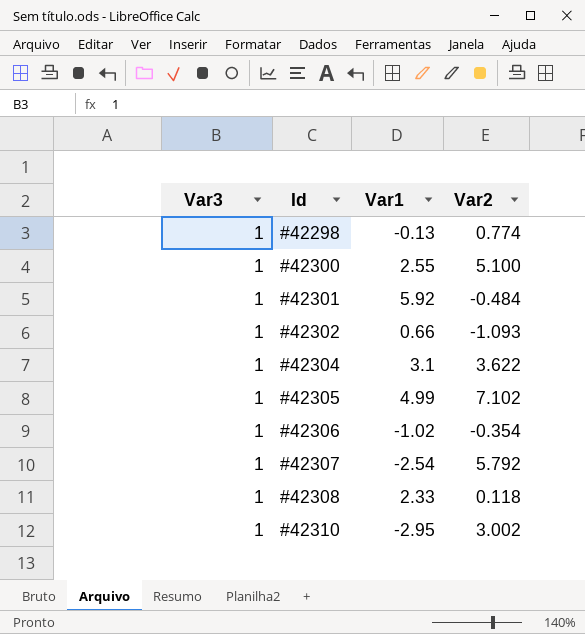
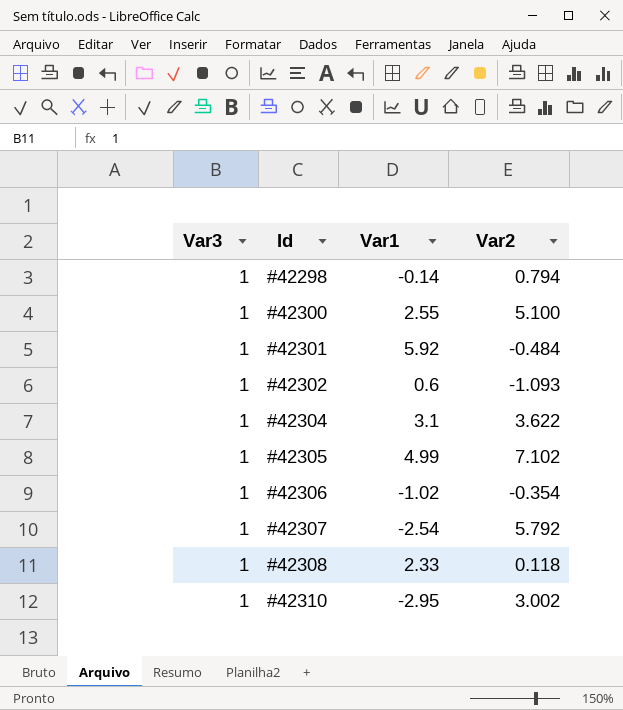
#42298 | Var1: -0.13 -> -0.14
#42298 | Var2: 0.774 -> 0.794
#42302 | Var1: 0.66 -> 0.6

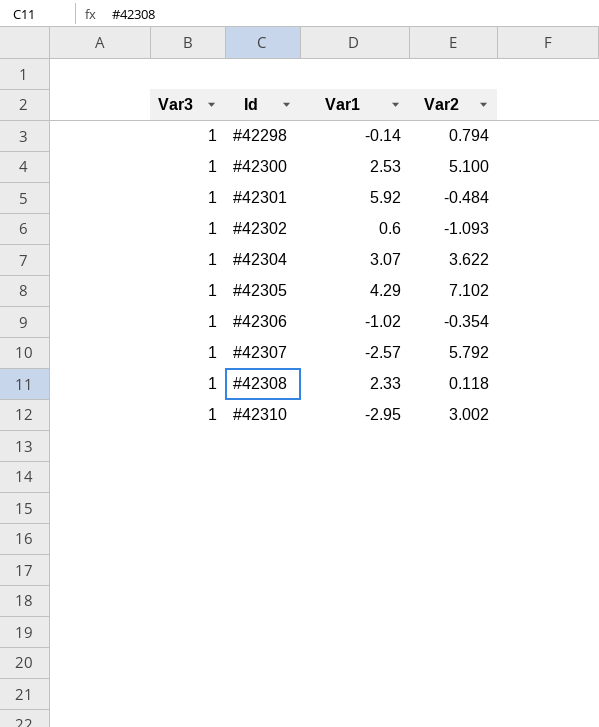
#42300 | Var1: 2.55 -> 2.53
#42304 | Var1: 3.1 -> 3.07
#42305 | Var1: 4.99 -> 4.29
#42307 | Var1: -2.54 -> -2.57

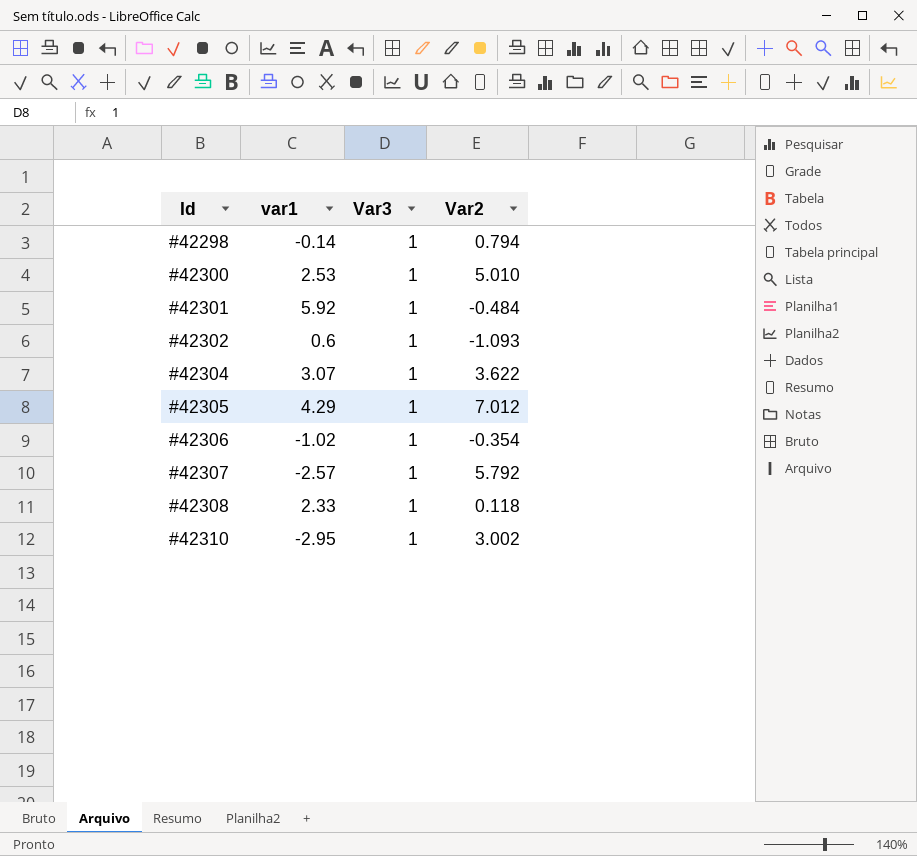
column name: Var1 -> var1
column Var3 | position: 1 -> 3
#42300 | Var2: 5.100 -> 5.010
#42305 | Var2: 7.102 -> 7.012

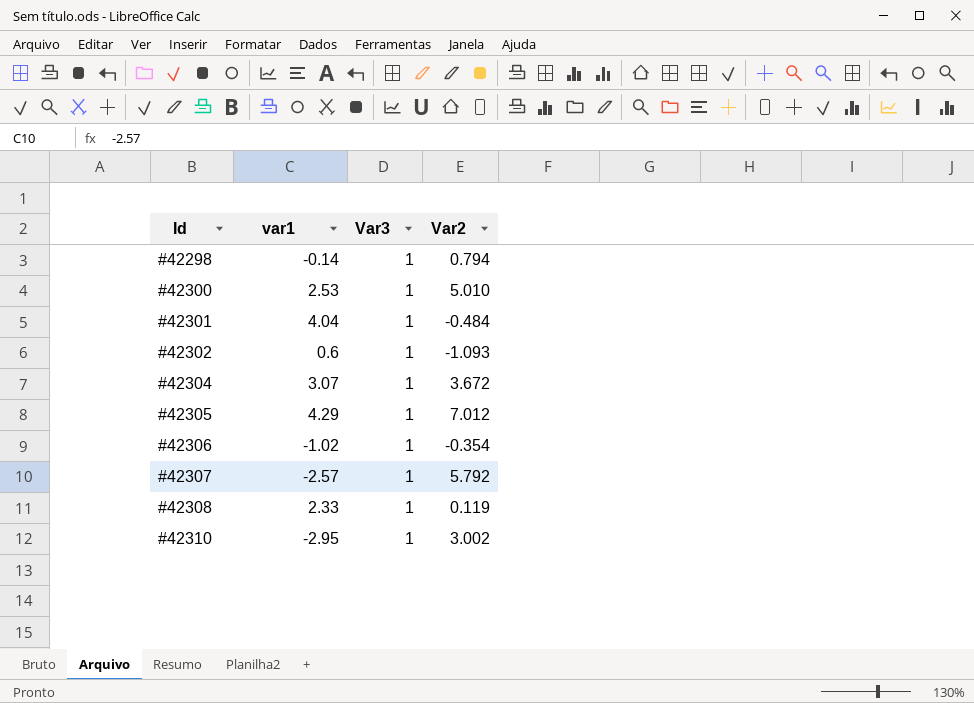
#42301 | var1: 5.92 -> 4.04
#42304 | Var2: 3.622 -> 3.672
#42308 | Var2: 0.118 -> 0.119

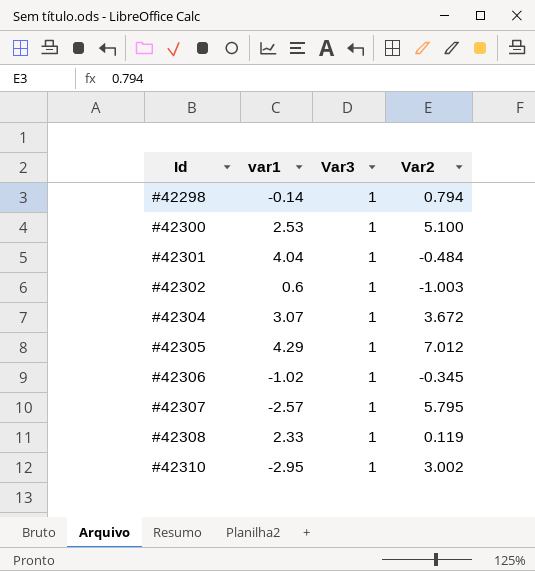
#42300 | Var2: 5.010 -> 5.100
#42302 | Var2: -1.093 -> -1.003
#42306 | Var2: -0.354 -> -0.345
#42307 | Var2: 5.792 -> 5.795

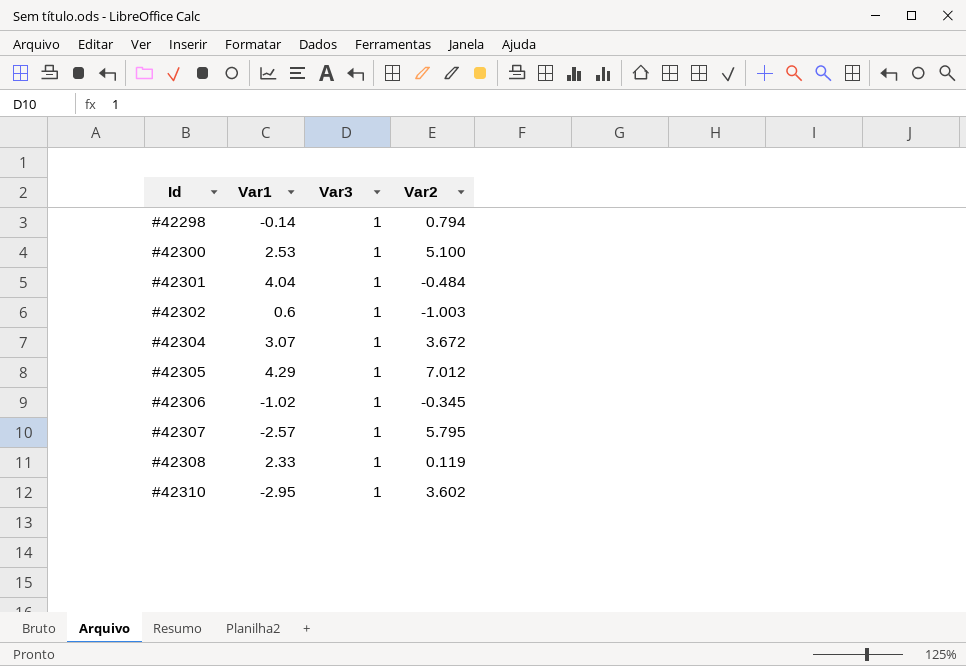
column name: var1 -> Var1
#42310 | Var2: 3.002 -> 3.602

